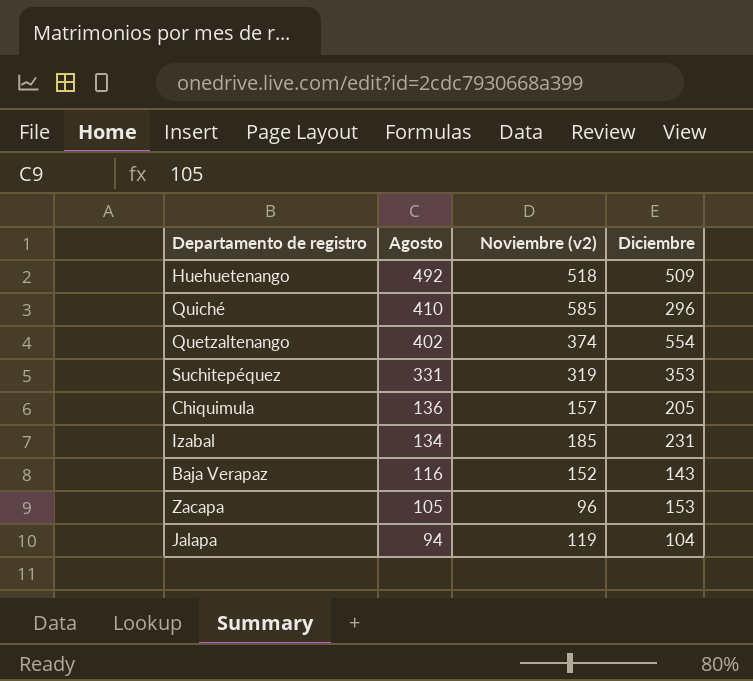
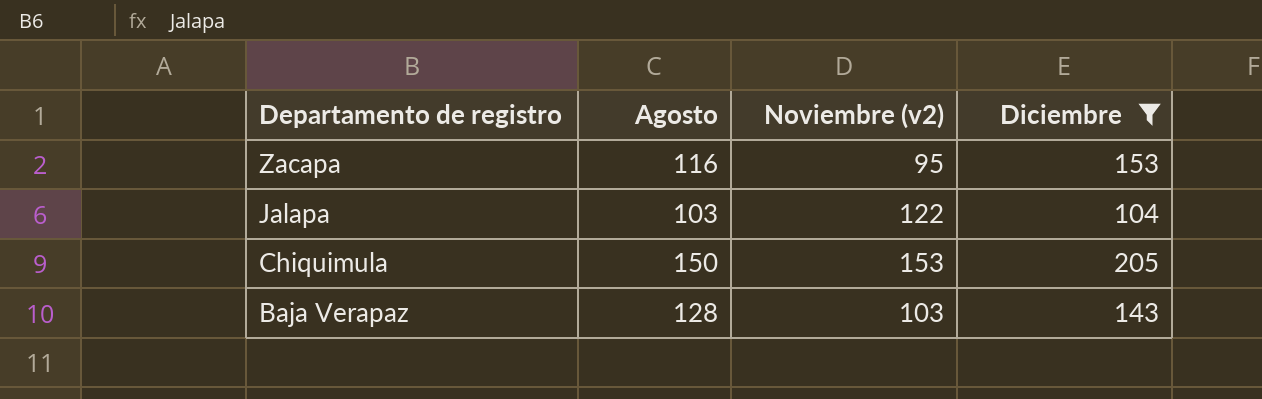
filter: none -> Diciembre <= 205
row order: Agosto descending -> Departamento de registro descending
Zacapa | Agosto: 105 -> 116
Zacapa | Noviembre (v2): 96 -> 95
Jalapa | Agosto: 94 -> 103
Jalapa | Noviembre (v2): 119 -> 122
Chiquimula | Agosto: 136 -> 150
Chiquimula | Noviembre (v2): 157 -> 153
Baja Verapaz | Agosto: 116 -> 128
Baja Verapaz | Noviembre (v2): 152 -> 103

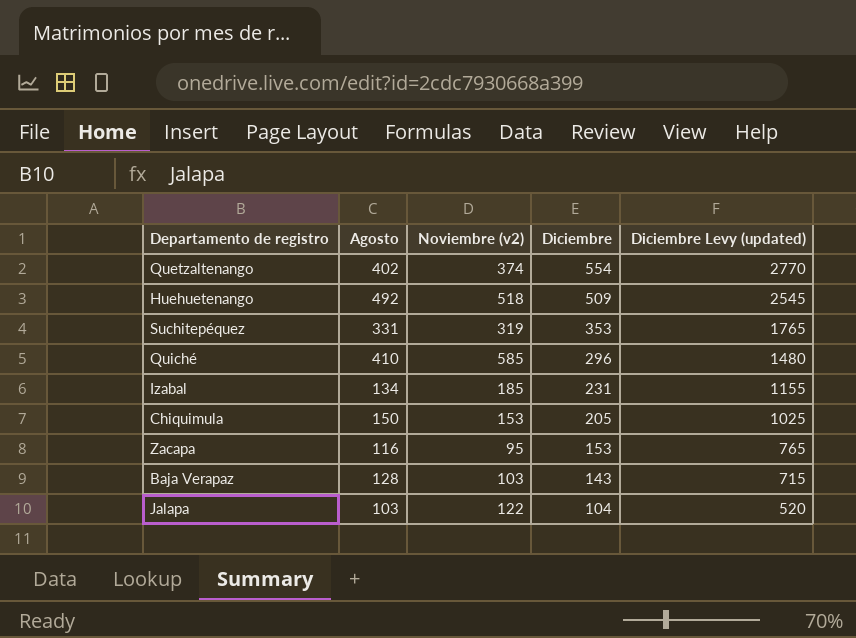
filter: Diciembre <= 205 -> none
row order: Departamento de registro descending -> Diciembre descending
column Diciembre Levy (updated) | formula: none -> [Diciembre] * 5

